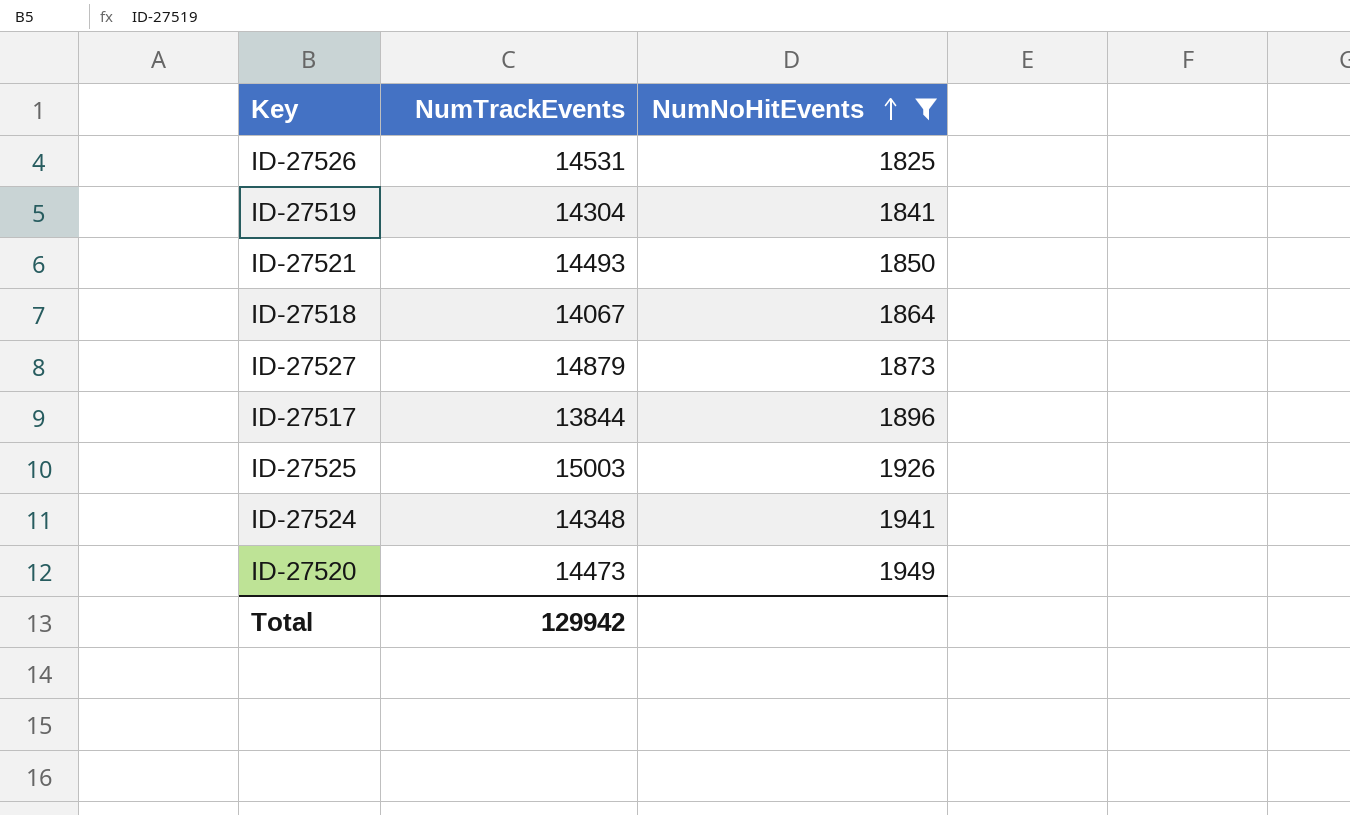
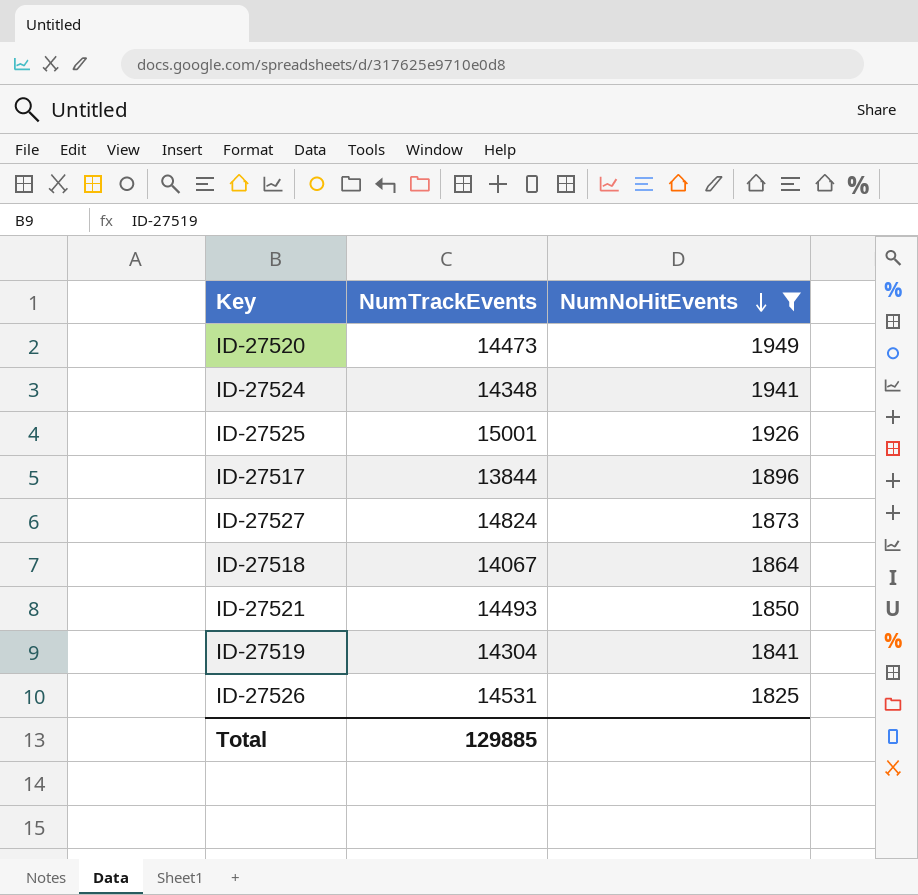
row order: NumNoHitEvents ascending -> NumNoHitEvents descending
ID-27525 | NumTrackEvents: 15003 -> 15001
ID-27527 | NumTrackEvents: 14879 -> 14824
Total | NumTrackEvents: 129942 -> 129885

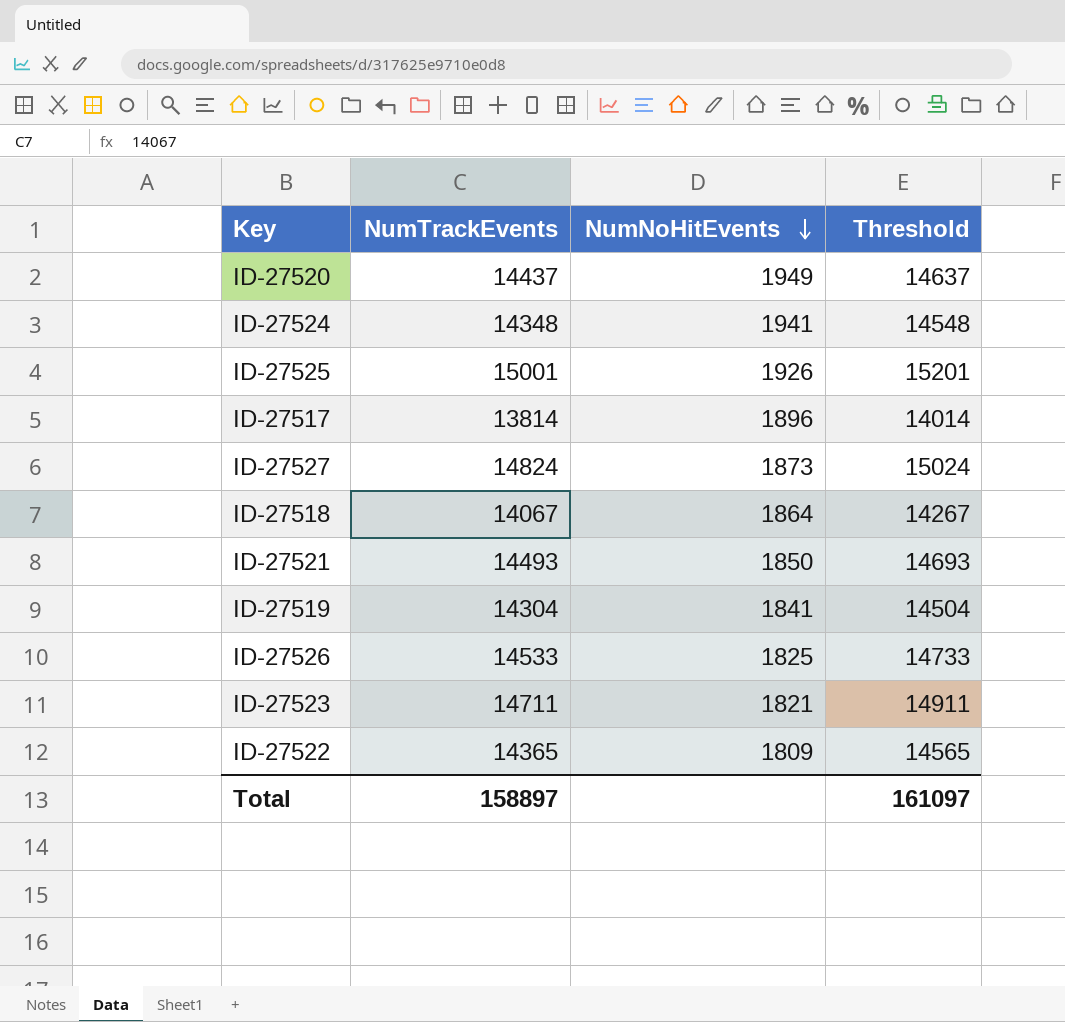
filter: NumNoHitEvents >= 1825 -> none
column Threshold | formula: none -> [NumTrackEvents] + 200
ID-27520 | NumTrackEvents: 14473 -> 14437
ID-27517 | NumTrackEvents: 13844 -> 13814
ID-27526 | NumTrackEvents: 14531 -> 14533
Total | NumTrackEvents: 129885 -> 158897

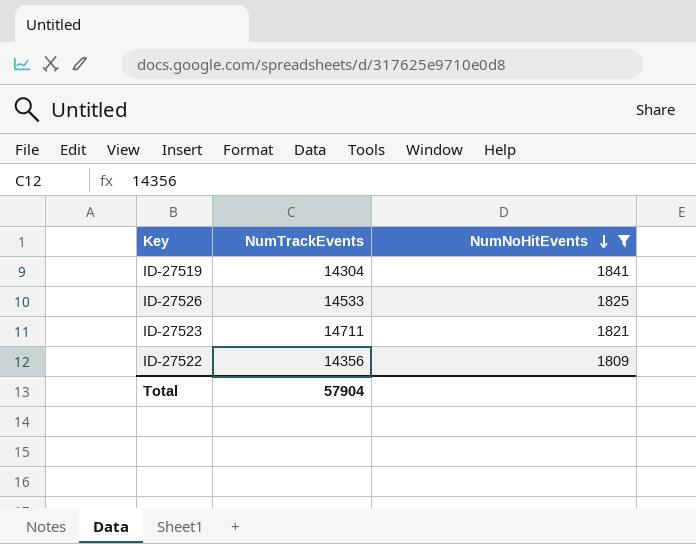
filter: none -> NumNoHitEvents <= 1841
column Threshold | formula: [NumTrackEvents] + 200 -> none
ID-27522 | NumTrackEvents: 14365 -> 14356
Total | NumTrackEvents: 158897 -> 57904

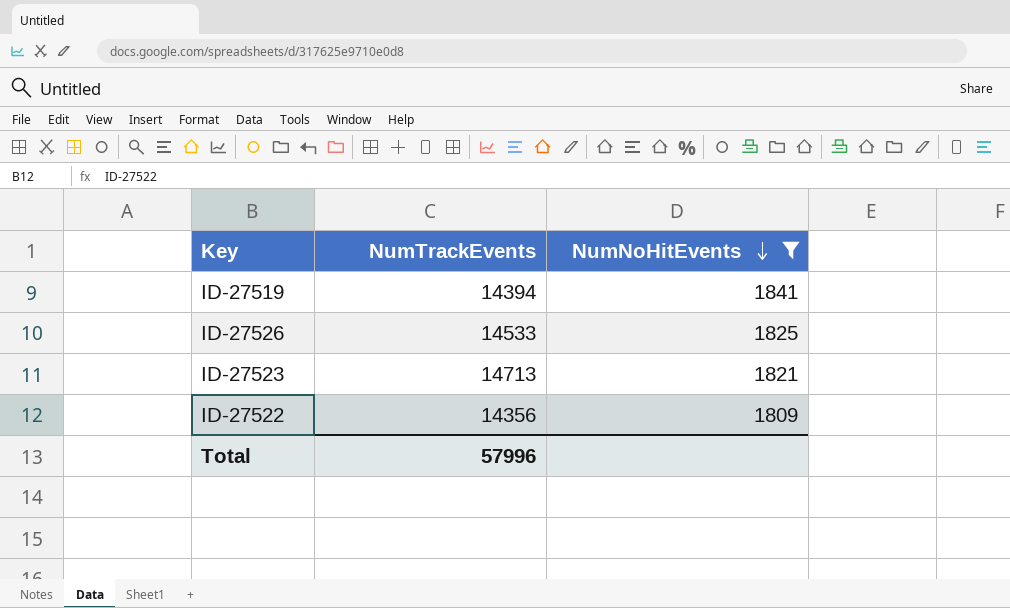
ID-27519 | NumTrackEvents: 14304 -> 14394
ID-27523 | NumTrackEvents: 14711 -> 14713
Total | NumTrackEvents: 57904 -> 57996

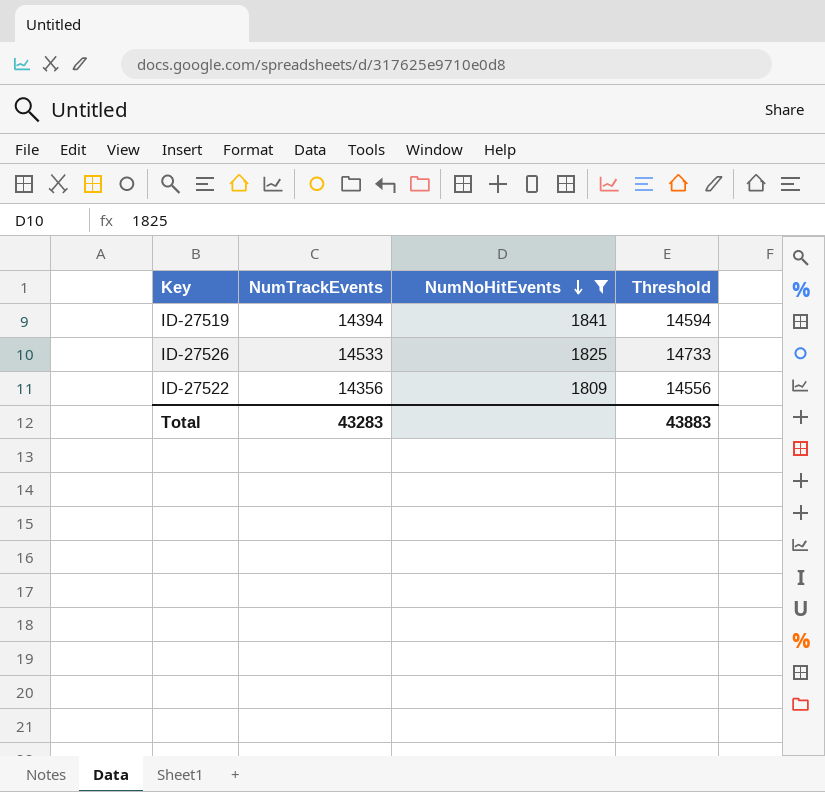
column Threshold | formula: none -> [NumTrackEvents] + 200
row ID-27523: 14713 | 1821 -> none
Total | NumTrackEvents: 57996 -> 43283

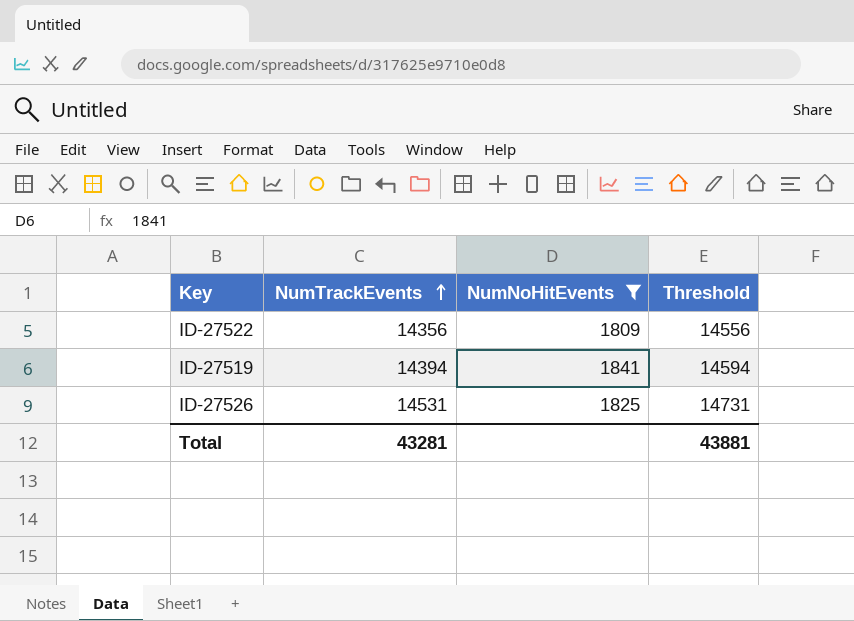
row order: NumNoHitEvents descending -> NumTrackEvents ascending
ID-27526 | NumTrackEvents: 14533 -> 14531
ID-27526 | Threshold: 14733 -> 14731
Total | NumTrackEvents: 43283 -> 43281
Total | Threshold: 43883 -> 43881

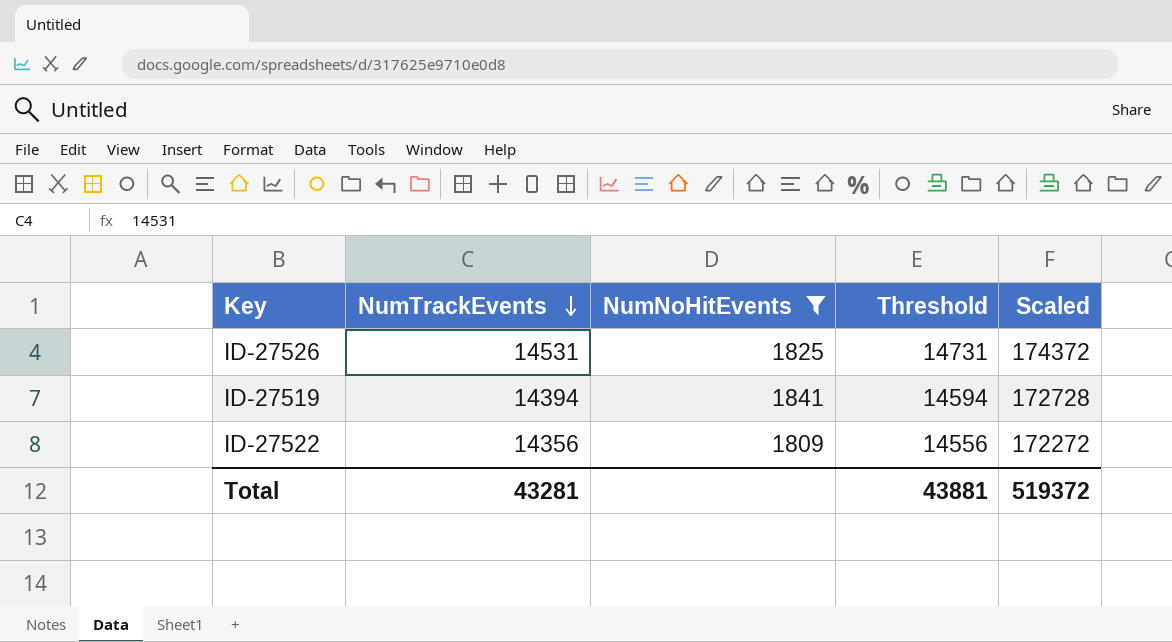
row order: NumTrackEvents ascending -> NumTrackEvents descending
column Scaled | formula: none -> [NumTrackEvents] * 12

